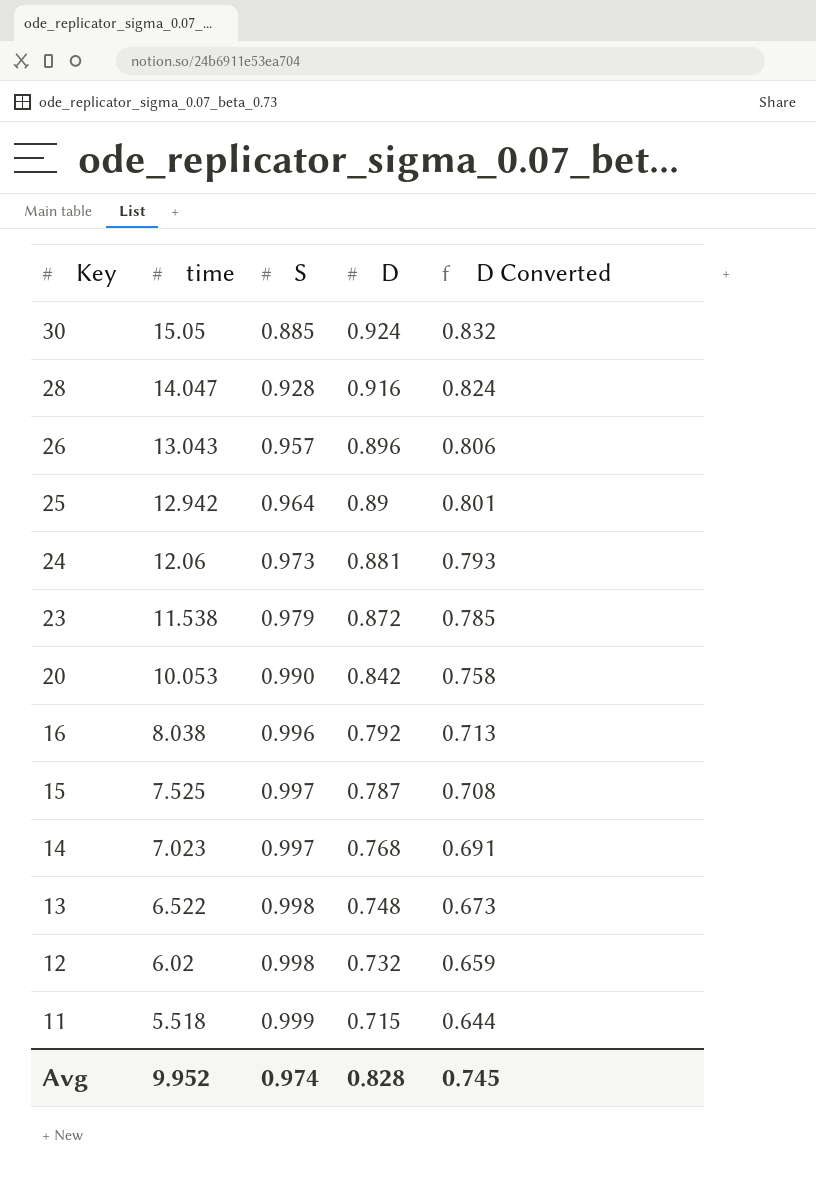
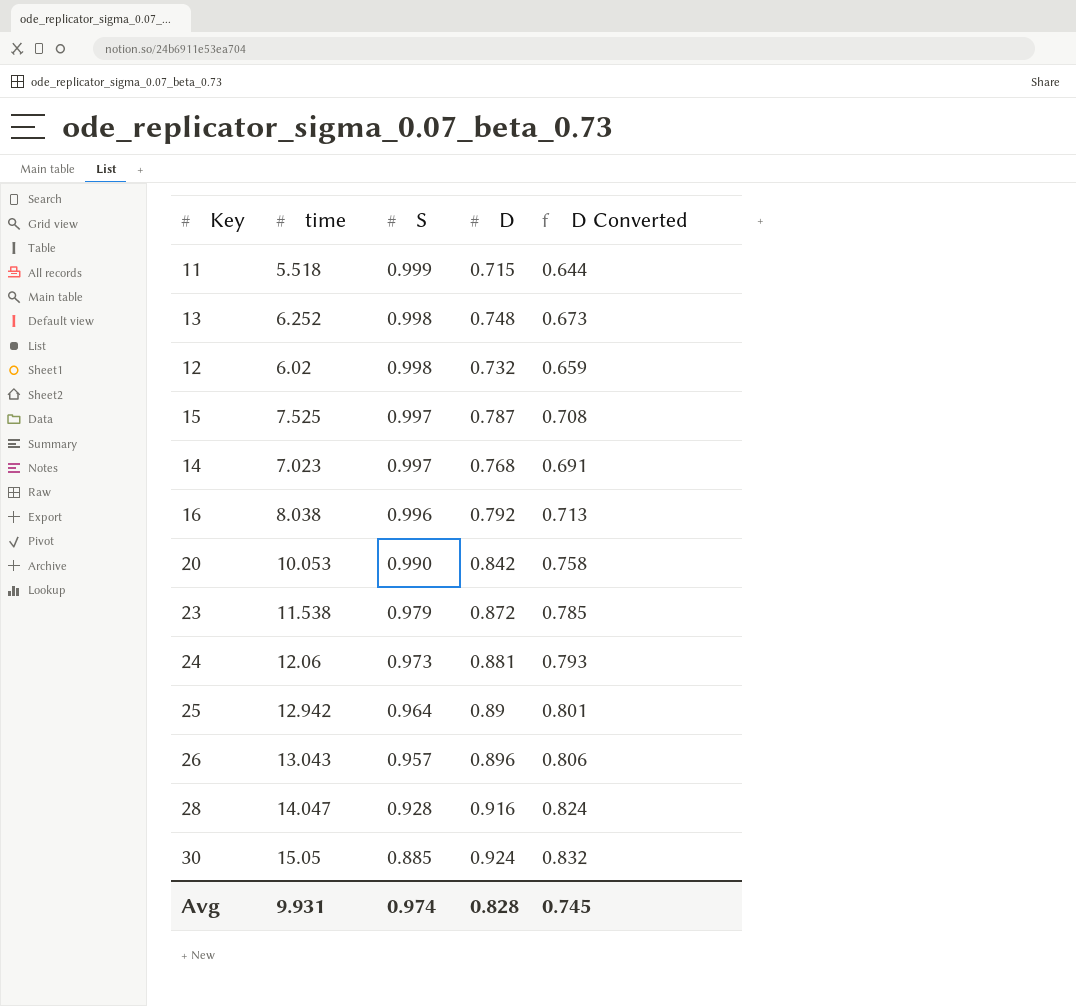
row order: Key descending -> S descending
13 | time: 6.522 -> 6.252
Avg | time: 9.952 -> 9.931

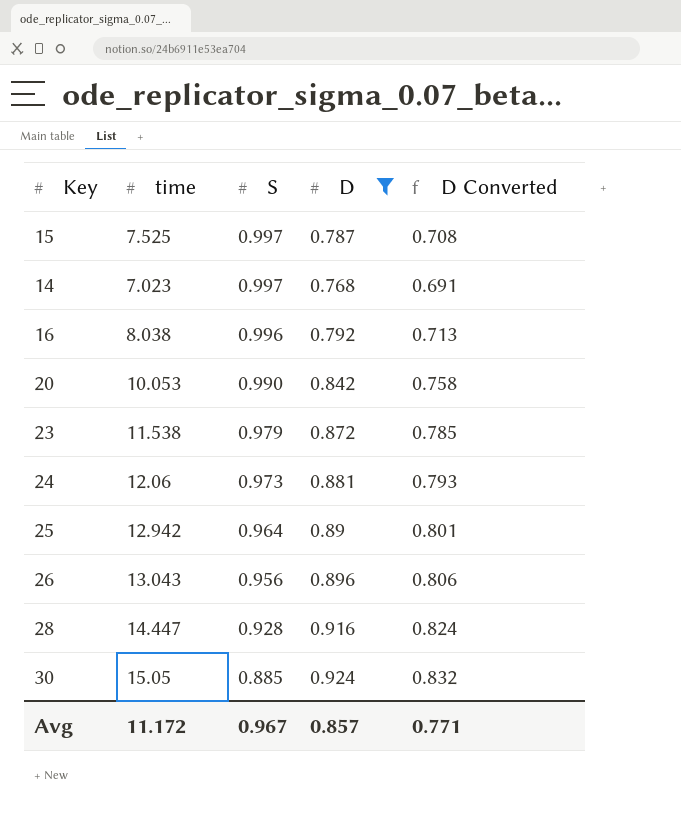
filter: none -> D >= 0.768
26 | S: 0.957 -> 0.956
28 | time: 14.047 -> 14.447
Avg | time: 9.931 -> 11.172
Avg | S: 0.974 -> 0.967
Avg | D: 0.828 -> 0.857
Avg | D Converted: 0.745 -> 0.771

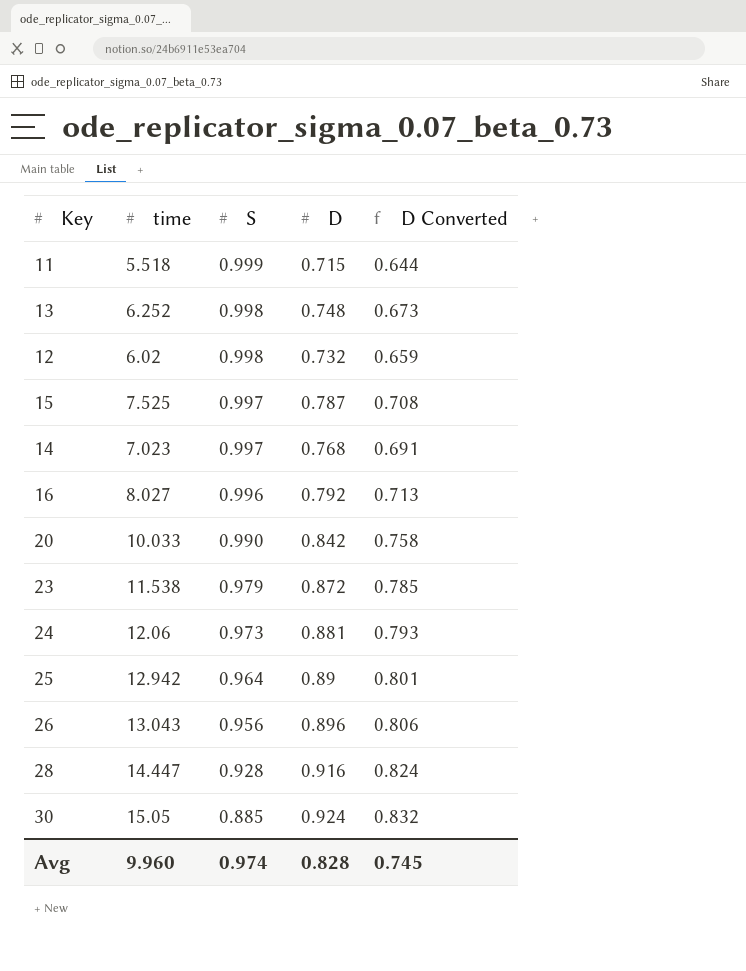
filter: D >= 0.768 -> none
16 | time: 8.038 -> 8.027
20 | time: 10.053 -> 10.033
Avg | time: 11.172 -> 9.960
Avg | S: 0.967 -> 0.974
Avg | D: 0.857 -> 0.828
Avg | D Converted: 0.771 -> 0.745

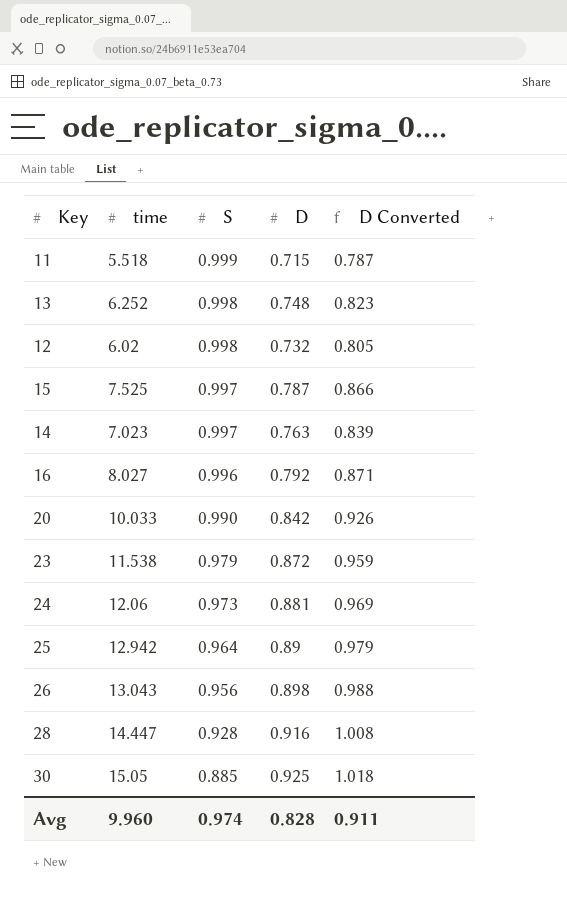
column D Converted | formula: [D] * 0.9 -> [D] * 1.1
14 | D: 0.768 -> 0.763
26 | D: 0.896 -> 0.898
30 | D: 0.924 -> 0.925
Avg | D Converted: 0.745 -> 0.911

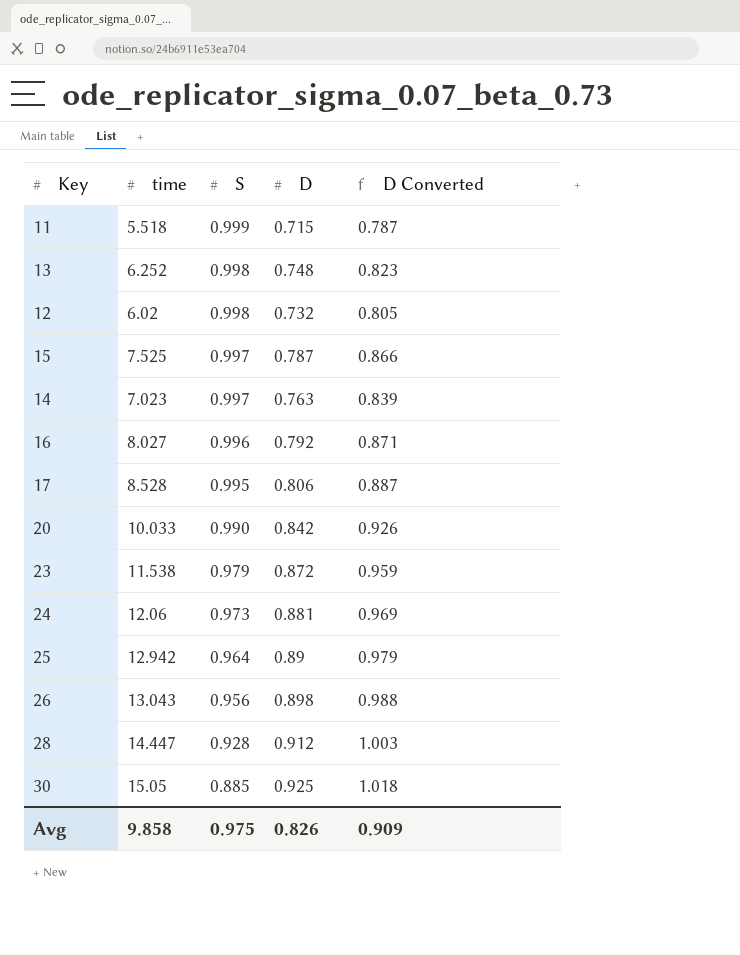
row 17: none -> 8.528 | 0.995 | 0.806 | 0.887
28 | D: 0.916 -> 0.912
28 | D Converted: 1.008 -> 1.003
Avg | time: 9.960 -> 9.858
Avg | S: 0.974 -> 0.975
Avg | D: 0.828 -> 0.826
Avg | D Converted: 0.911 -> 0.909

